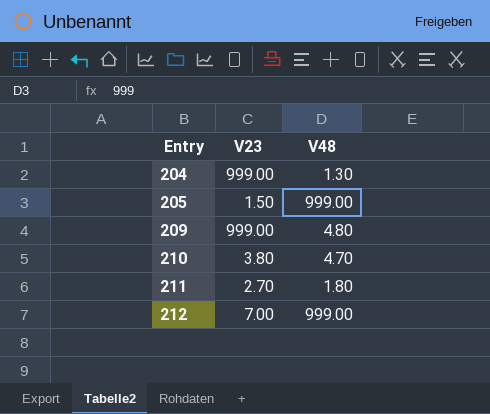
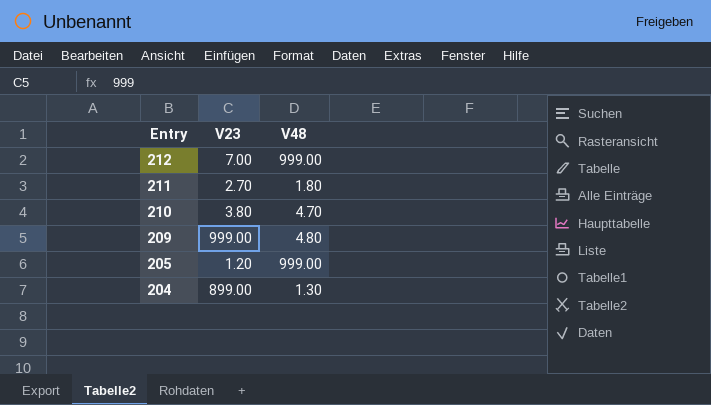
row order: Entry ascending -> Entry descending
205 | V23: 1.50 -> 1.20
204 | V23: 999.00 -> 899.00

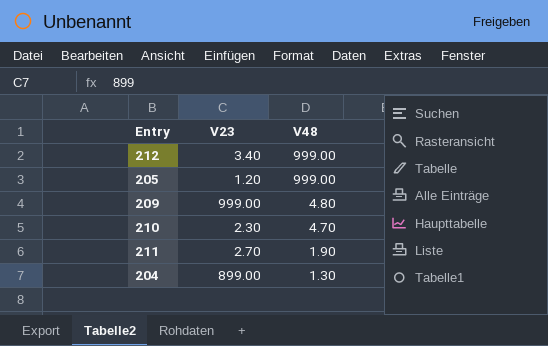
row order: Entry descending -> V48 descending
212 | V23: 7.00 -> 3.40
210 | V23: 3.80 -> 2.30
211 | V48: 1.80 -> 1.90

